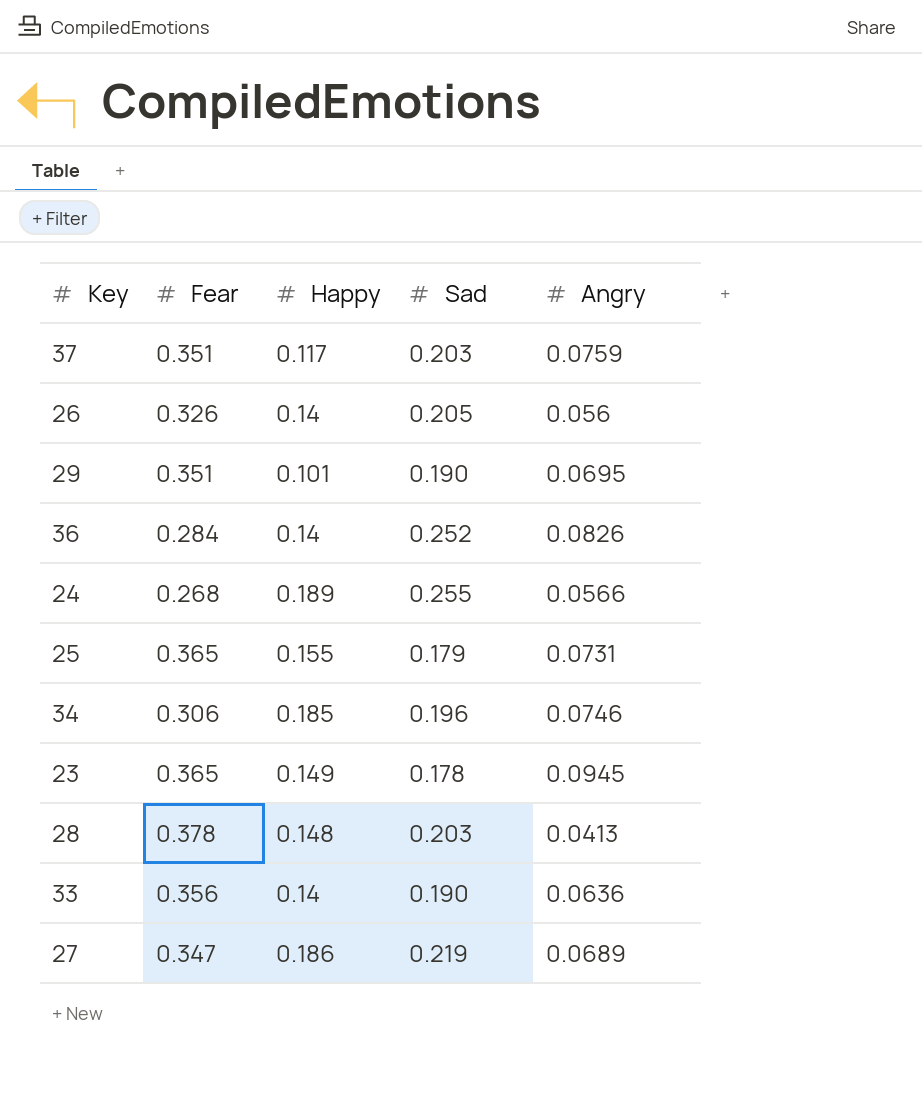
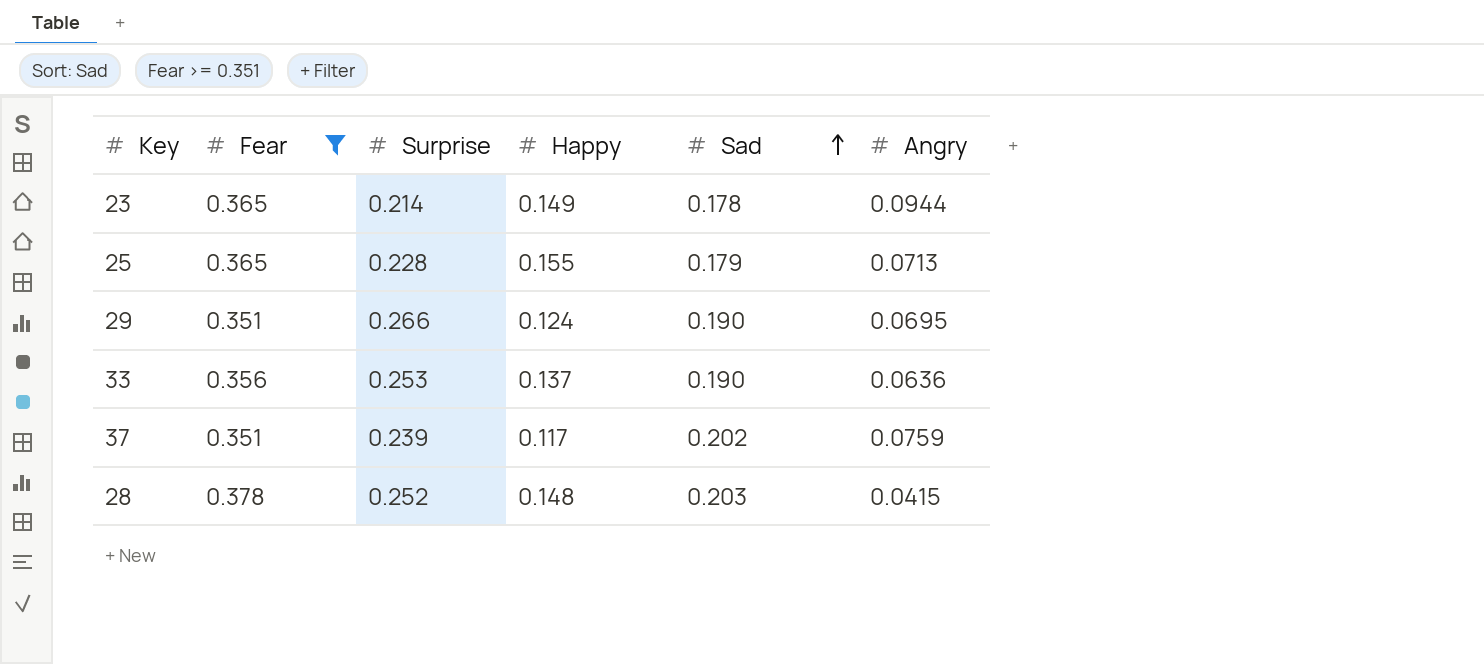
filter: none -> Fear >= 0.351
row order: none -> Sad ascending
column Surprise | position: none -> 3
23 | Angry: 0.0945 -> 0.0944
25 | Angry: 0.0731 -> 0.0713
29 | Happy: 0.101 -> 0.124
33 | Happy: 0.14 -> 0.137
37 | Sad: 0.203 -> 0.202
28 | Angry: 0.0413 -> 0.0415

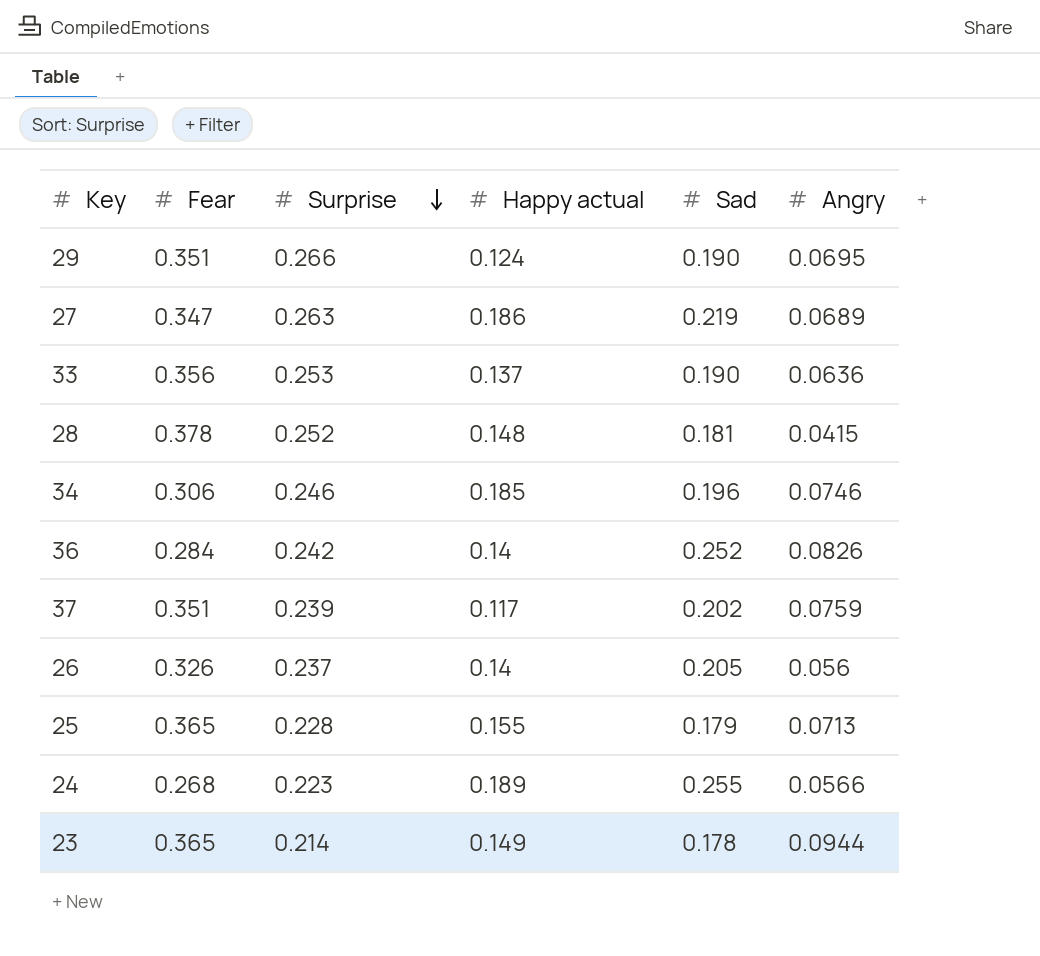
filter: Fear >= 0.351 -> none
row order: Sad ascending -> Surprise descending
column name: Happy -> Happy actual
28 | Sad: 0.203 -> 0.181

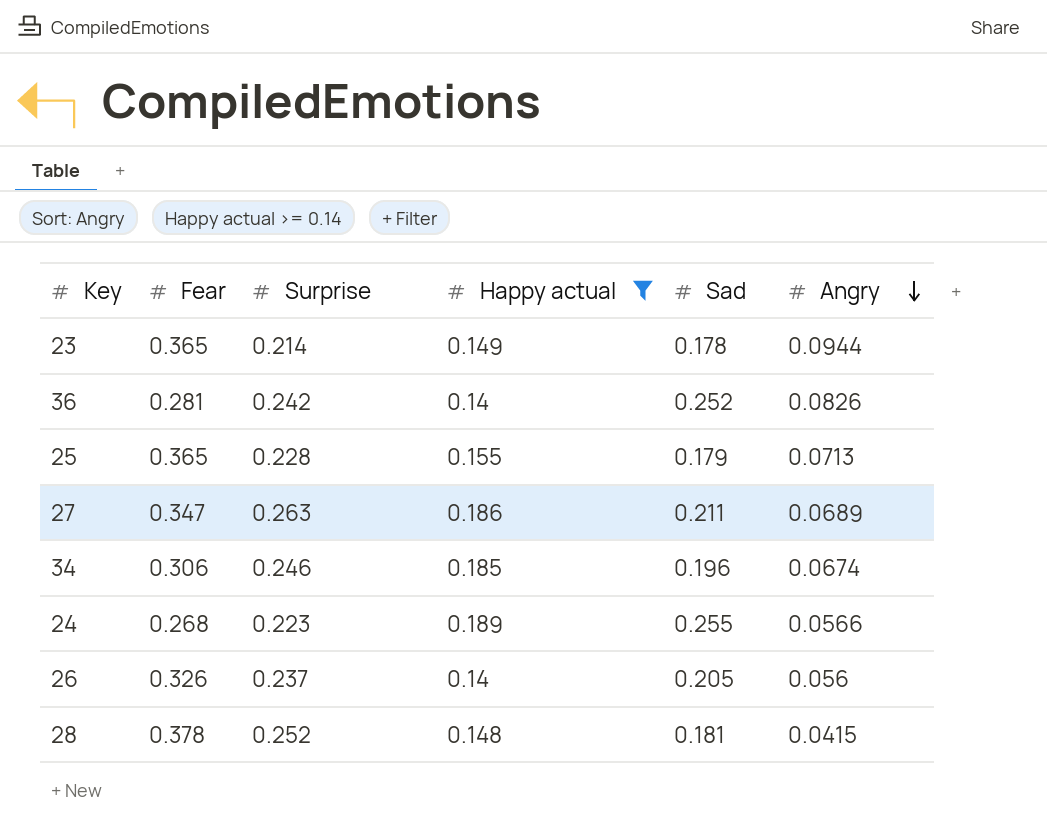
filter: none -> Happy actual >= 0.14
row order: Surprise descending -> Angry descending
36 | Fear: 0.284 -> 0.281
27 | Sad: 0.219 -> 0.211
34 | Angry: 0.0746 -> 0.0674

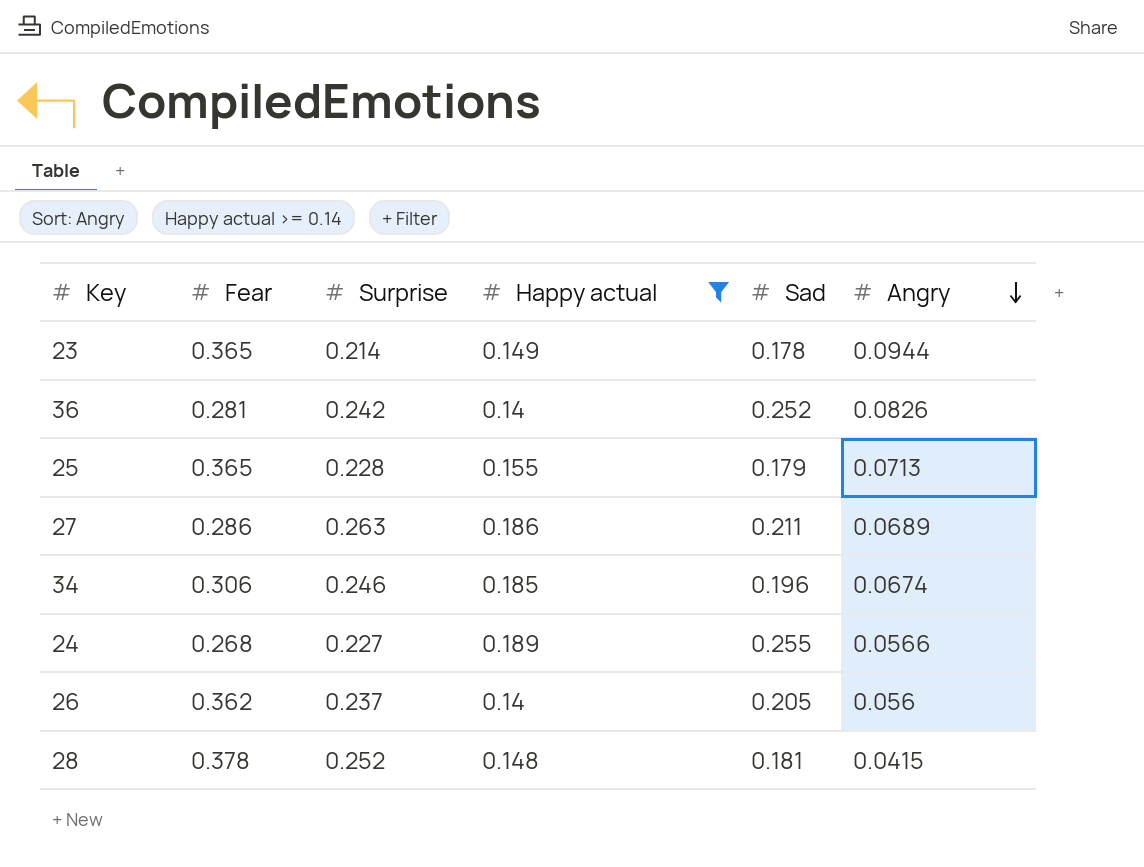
27 | Fear: 0.347 -> 0.286
24 | Surprise: 0.223 -> 0.227
26 | Fear: 0.326 -> 0.362

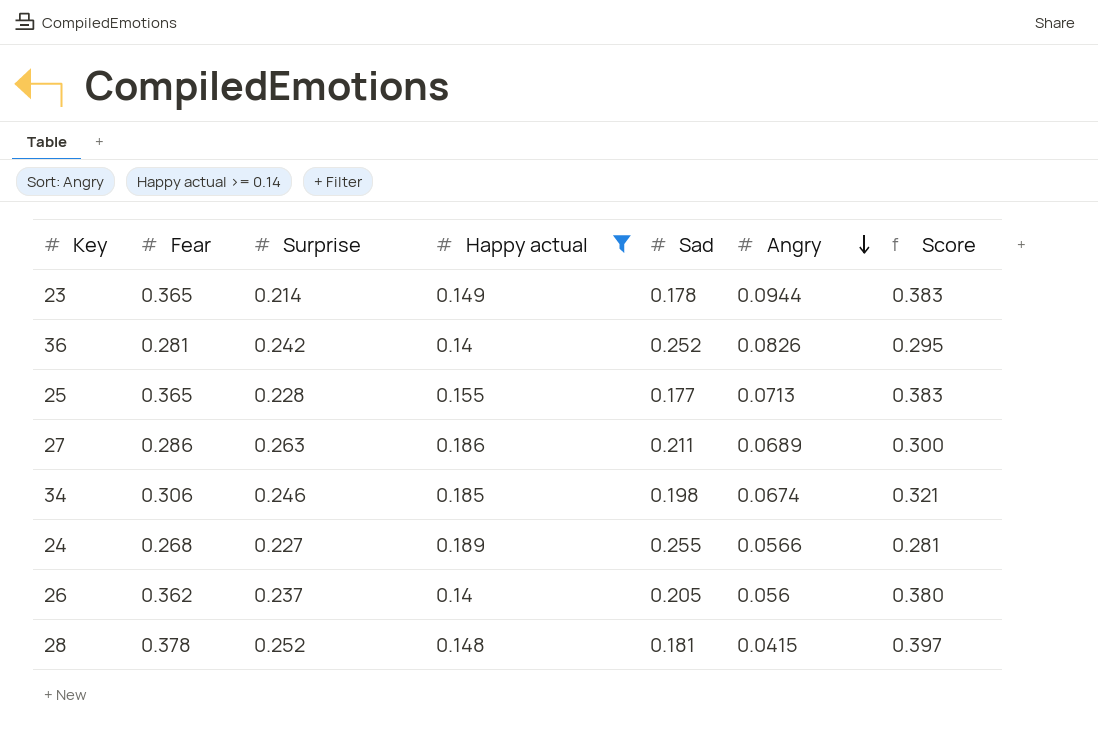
column Score | formula: none -> [Fear] * 1.05
25 | Sad: 0.179 -> 0.177
34 | Sad: 0.196 -> 0.198

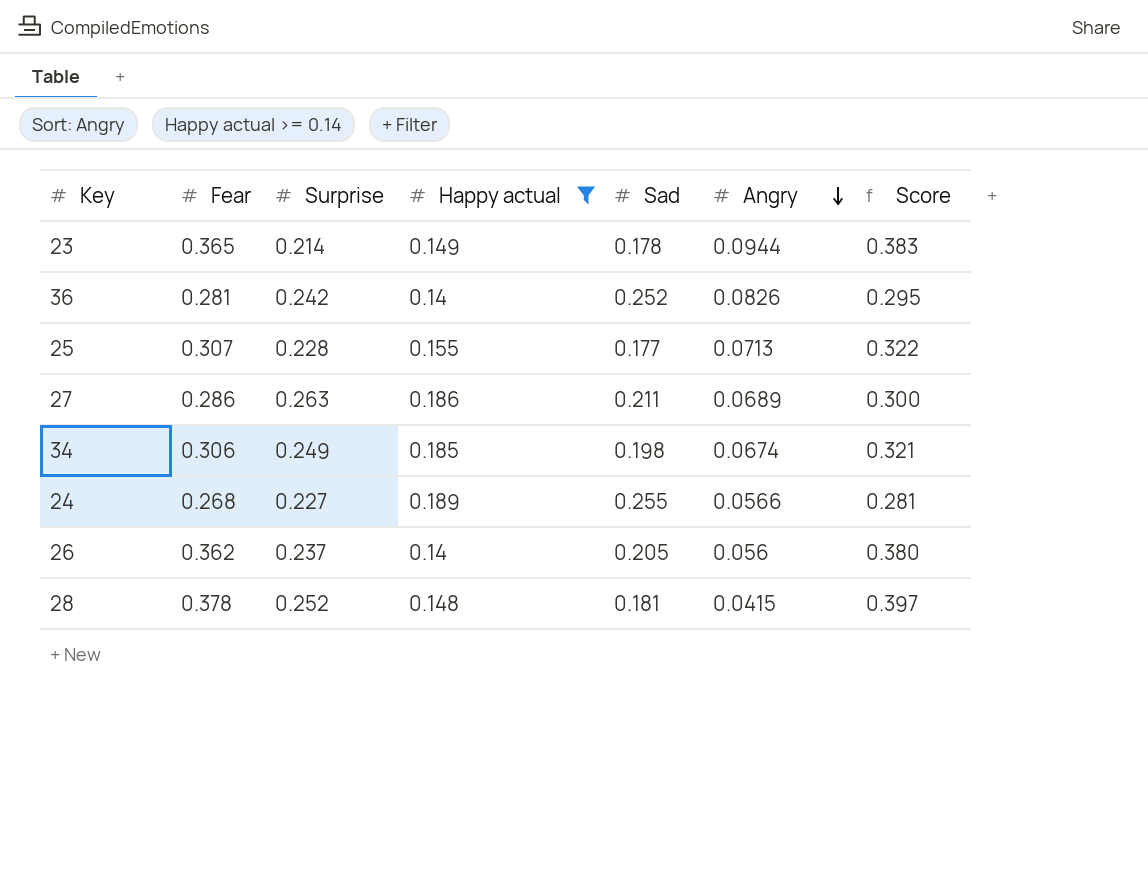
25 | Fear: 0.365 -> 0.307
25 | Score: 0.383 -> 0.322
34 | Surprise: 0.246 -> 0.249

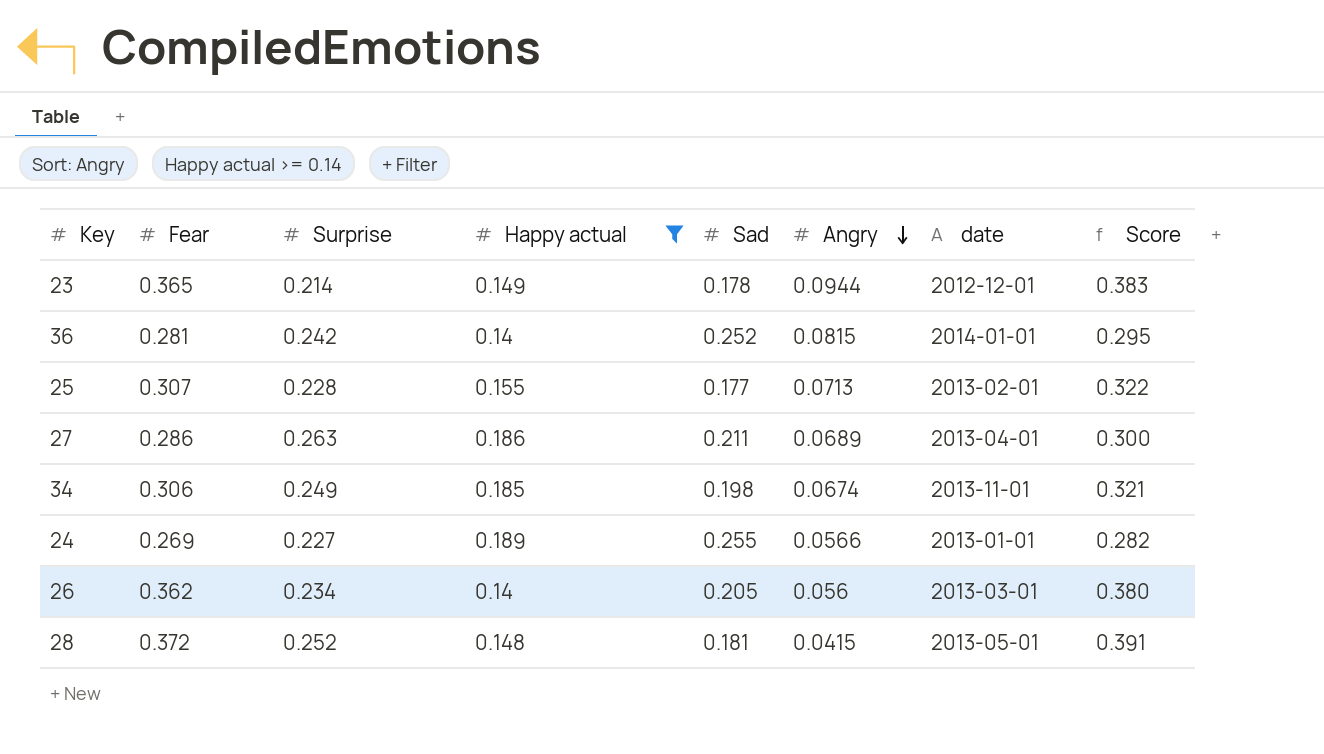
column date | position: none -> 7
36 | Angry: 0.0826 -> 0.0815
24 | Fear: 0.268 -> 0.269
24 | Score: 0.281 -> 0.282
26 | Surprise: 0.237 -> 0.234
28 | Fear: 0.378 -> 0.372
28 | Score: 0.397 -> 0.391

